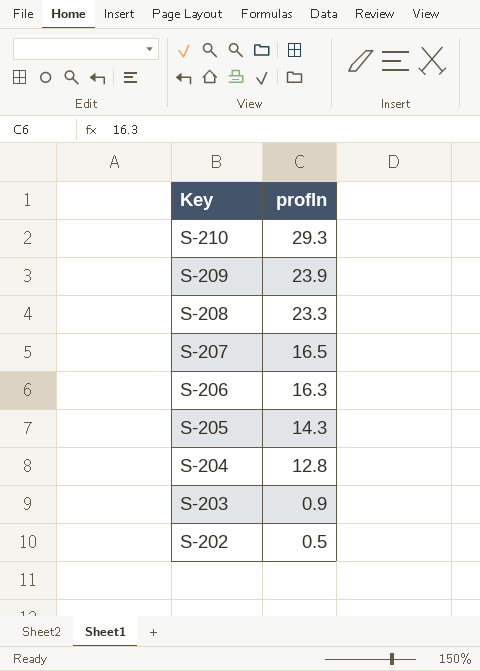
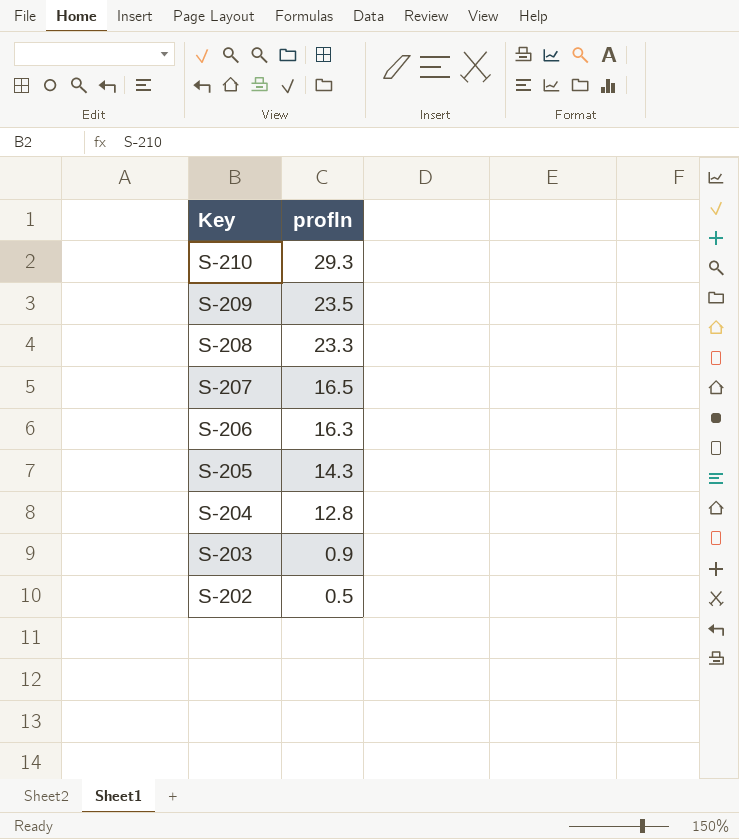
S-209 | profln: 23.9 -> 23.5

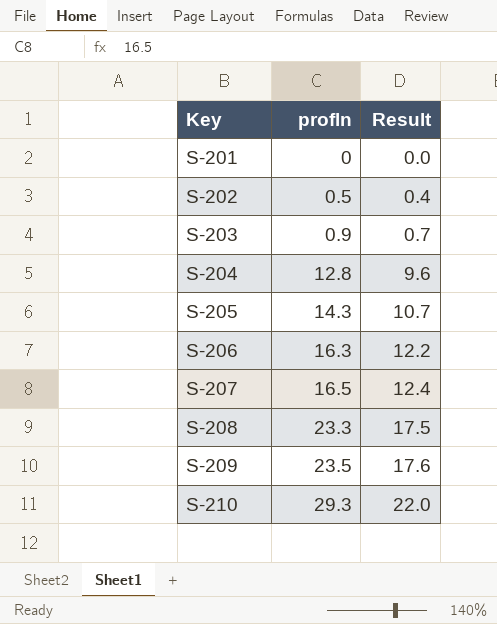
row order: Key descending -> Key ascending
column Result | formula: none -> [profln] * 0.75
row S-201: none -> 0 | 0.0

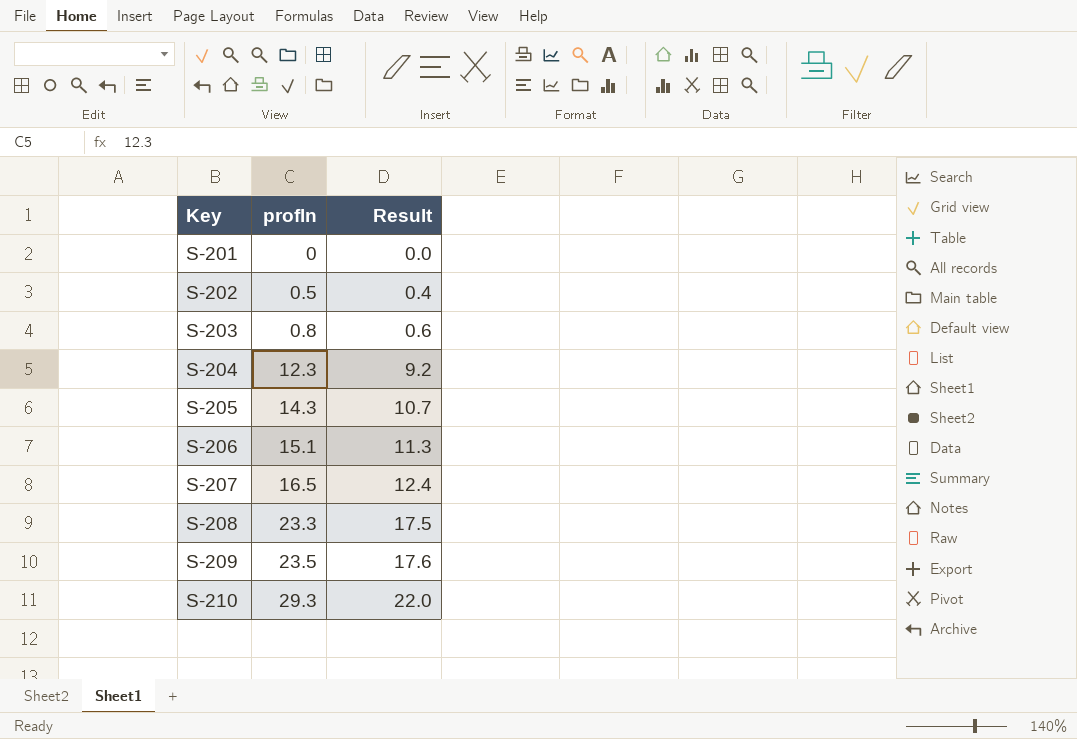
S-203 | profln: 0.9 -> 0.8
S-203 | Result: 0.7 -> 0.6
S-204 | profln: 12.8 -> 12.3
S-204 | Result: 9.6 -> 9.2
S-206 | profln: 16.3 -> 15.1
S-206 | Result: 12.2 -> 11.3

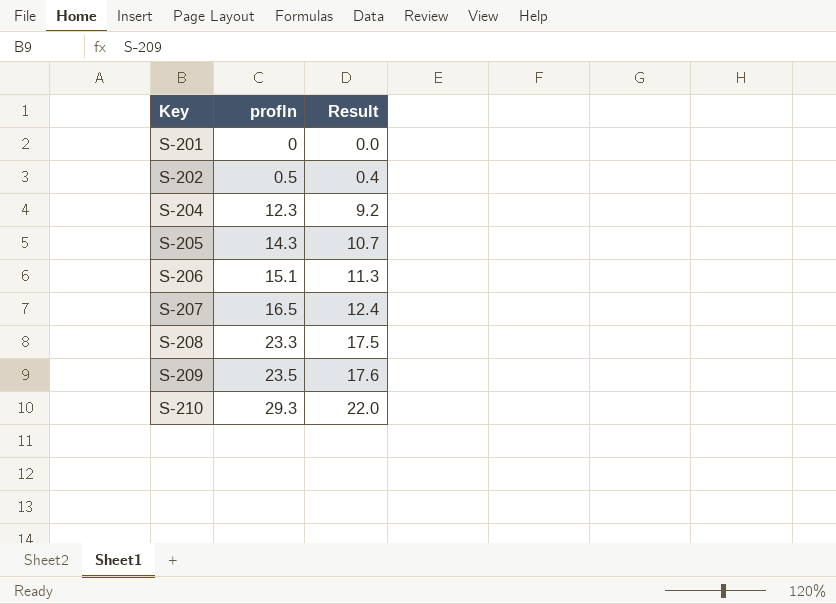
row S-203: 0.8 | 0.6 -> none

